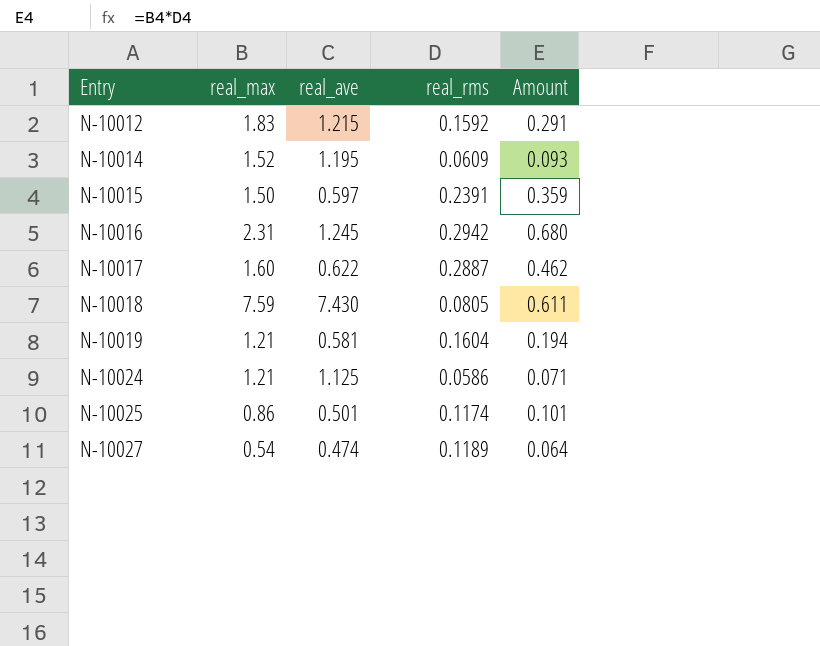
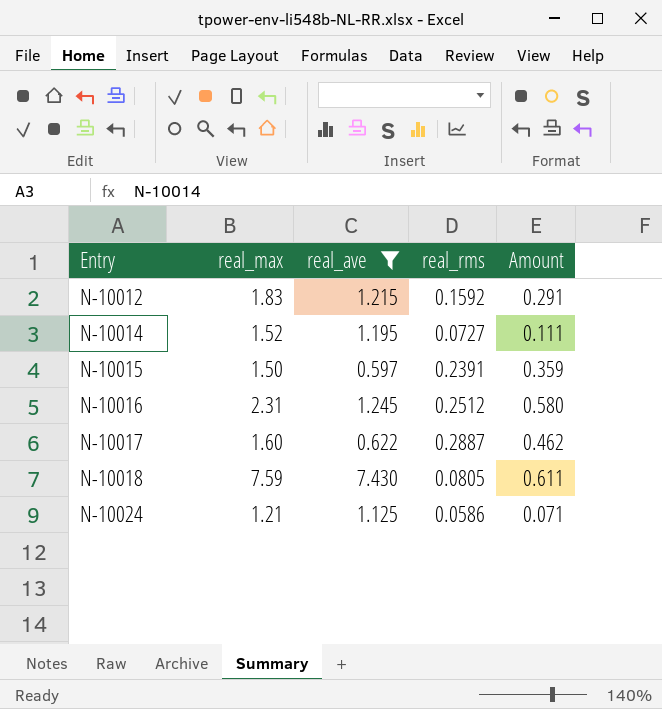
filter: none -> real_ave >= 0.597
N-10014 | real_rms: 0.0609 -> 0.0727
N-10014 | Amount: 0.093 -> 0.111
N-10016 | real_rms: 0.2942 -> 0.2512
N-10016 | Amount: 0.680 -> 0.580

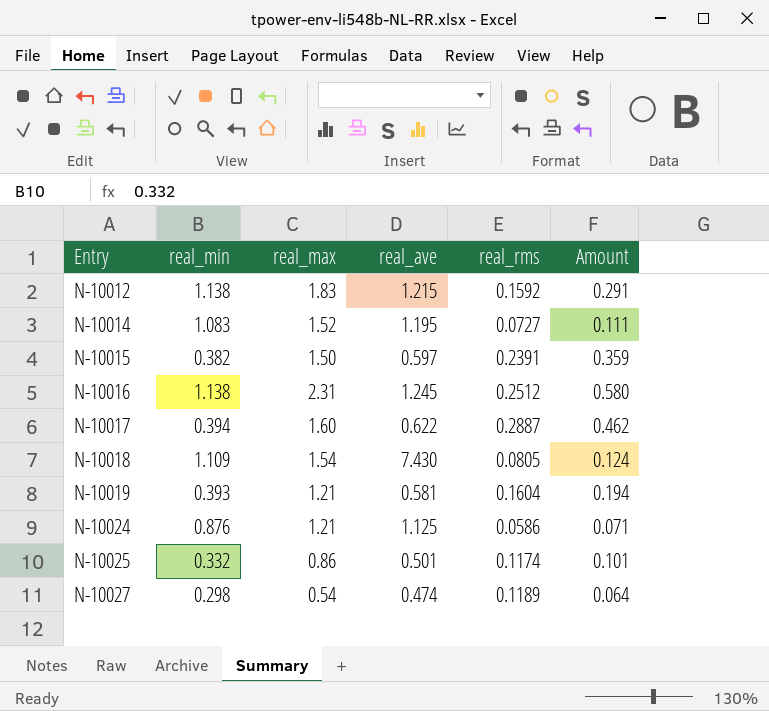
filter: real_ave >= 0.597 -> none
column real_min | position: none -> 2
N-10018 | real_max: 7.59 -> 1.54
N-10018 | Amount: 0.611 -> 0.124

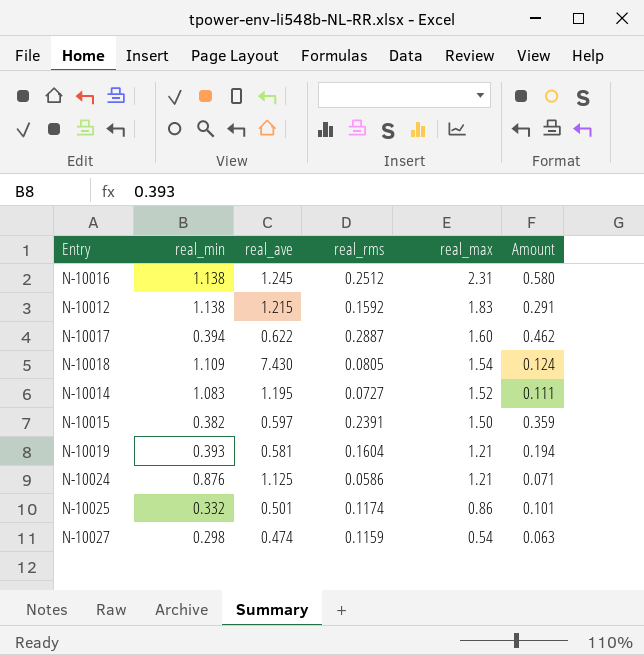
row order: Entry ascending -> real_max descending
column real_max | position: 3 -> 5
N-10027 | real_rms: 0.1189 -> 0.1159
N-10027 | Amount: 0.064 -> 0.063

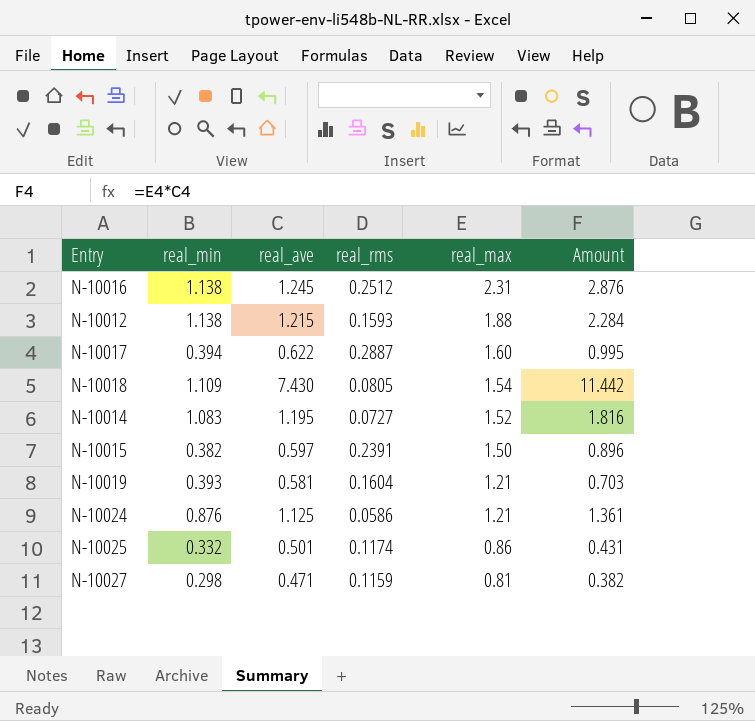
column Amount | formula: [real_rms] * [real_max] -> [real_ave] * [real_max]
N-10012 | real_rms: 0.1592 -> 0.1593
N-10012 | real_max: 1.83 -> 1.88
N-10027 | real_ave: 0.474 -> 0.471
N-10027 | real_max: 0.54 -> 0.81

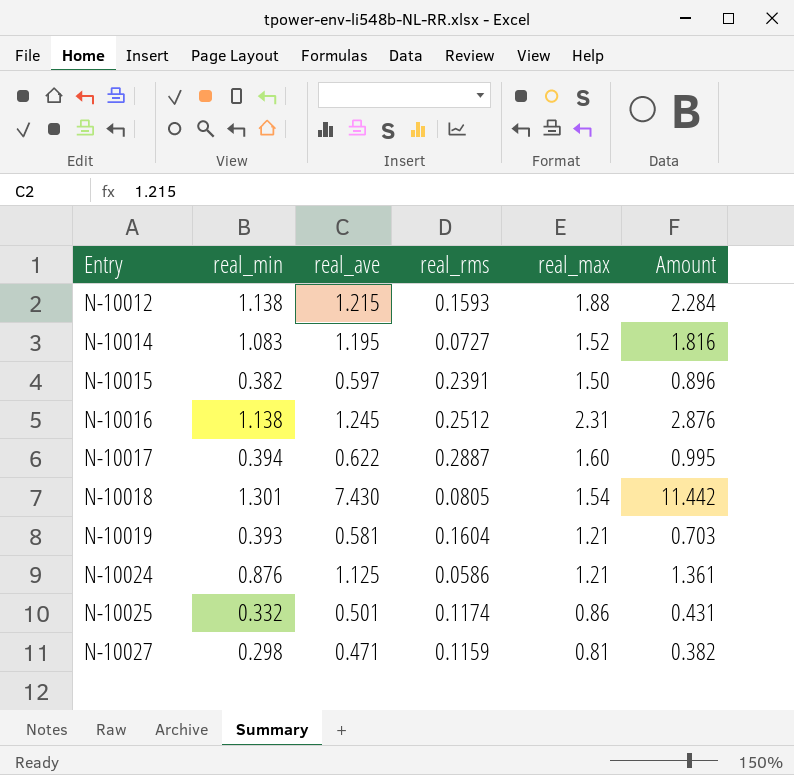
row order: real_max descending -> Entry ascending
N-10018 | real_min: 1.109 -> 1.301

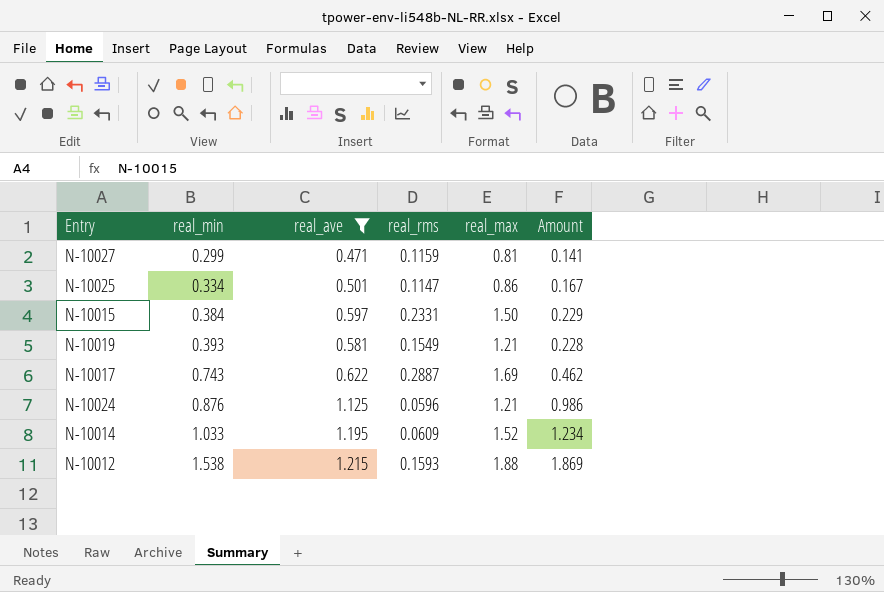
filter: none -> real_ave <= 1.215
row order: Entry ascending -> real_min ascending
column Amount | formula: [real_ave] * [real_max] -> [real_min] * [real_ave]
N-10027 | real_min: 0.298 -> 0.299
N-10025 | real_min: 0.332 -> 0.334
N-10025 | real_rms: 0.1174 -> 0.1147
N-10015 | real_min: 0.382 -> 0.384
N-10015 | real_rms: 0.2391 -> 0.2331
N-10019 | real_rms: 0.1604 -> 0.1549
N-10017 | real_min: 0.394 -> 0.743
N-10017 | real_max: 1.60 -> 1.69
N-10024 | real_rms: 0.0586 -> 0.0596
N-10014 | real_min: 1.083 -> 1.033
N-10014 | real_rms: 0.0727 -> 0.0609
N-10012 | real_min: 1.138 -> 1.538

